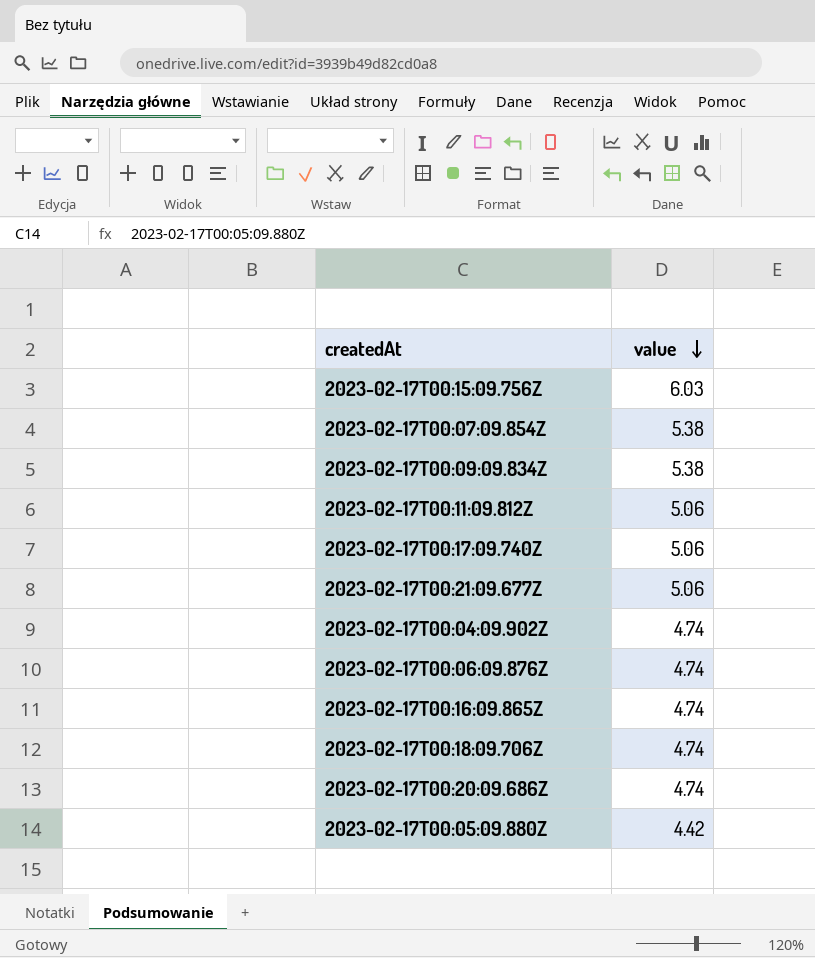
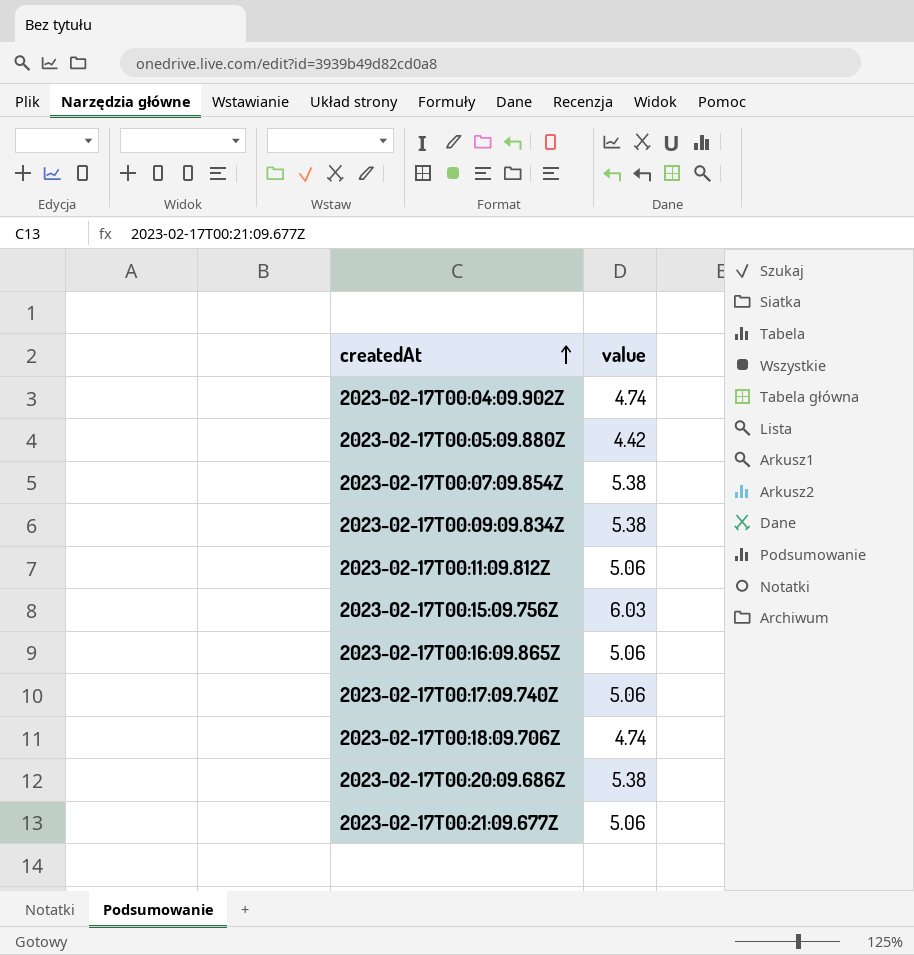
row order: value descending -> createdAt ascending
row 2023-02-17T00:06:09.876Z: 4.74 -> none
2023-02-17T00:16:09.865Z | value: 4.74 -> 5.06
2023-02-17T00:20:09.686Z | value: 4.74 -> 5.38

